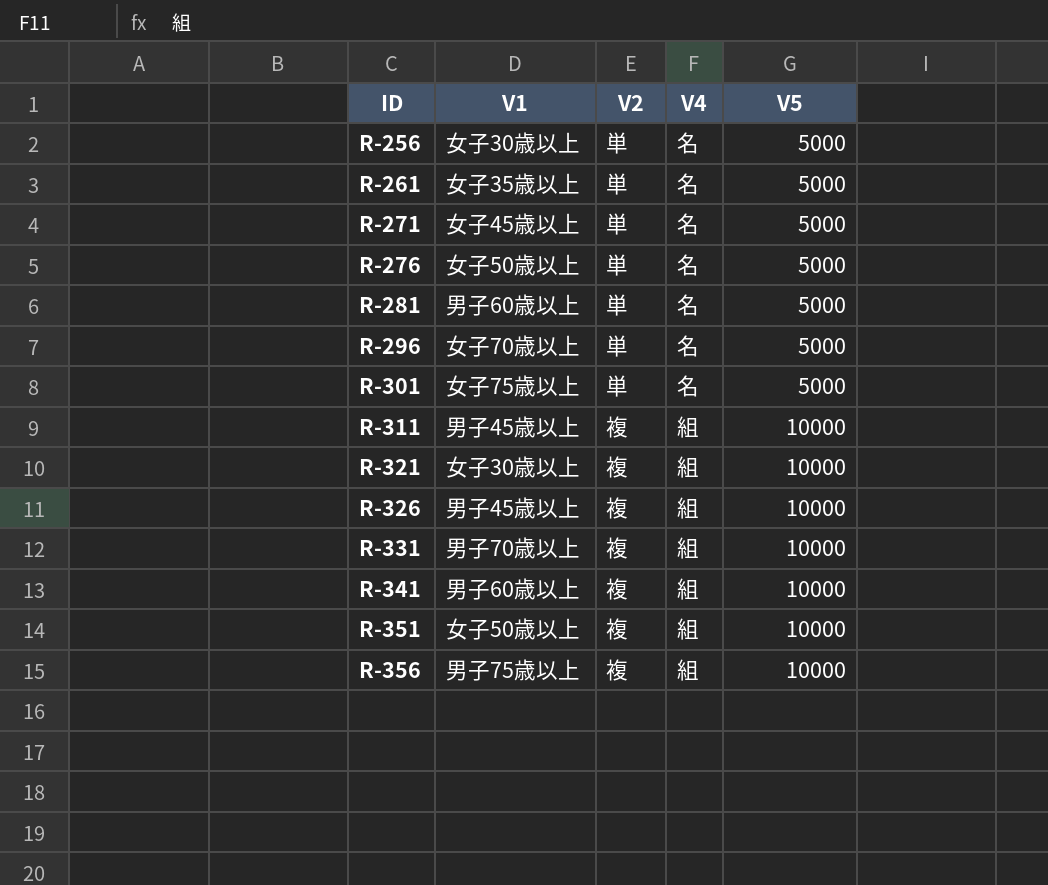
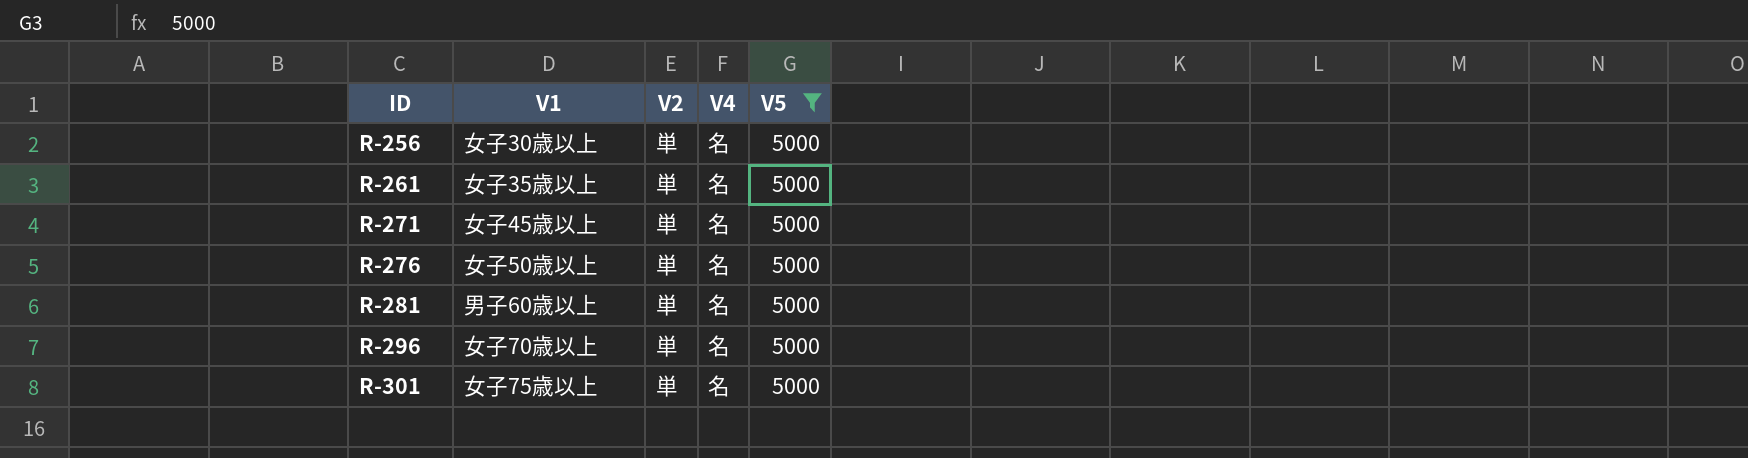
filter: none -> V5 = 5000

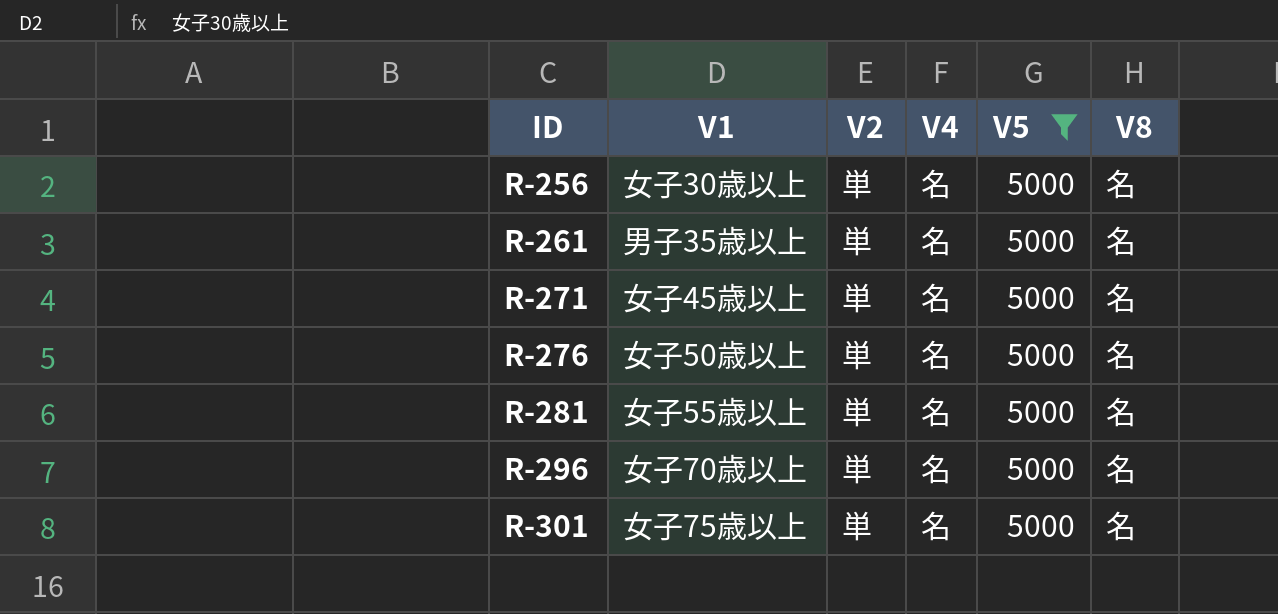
column V8 | position: none -> 6
R-261 | V1: 女子35歳以上 -> 男子35歳以上
R-281 | V1: 男子60歳以上 -> 女子55歳以上

